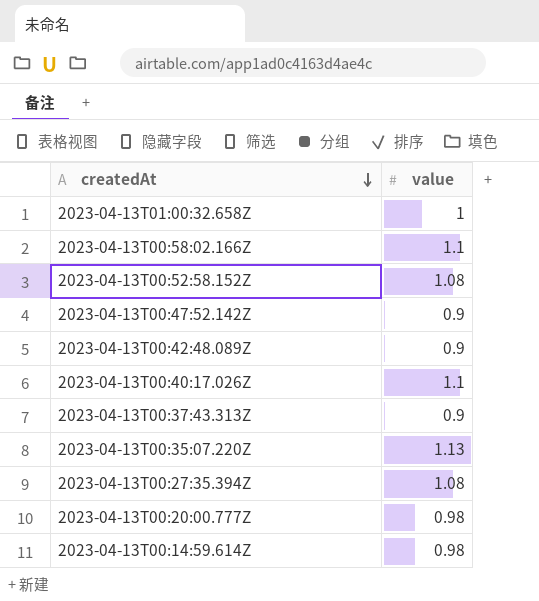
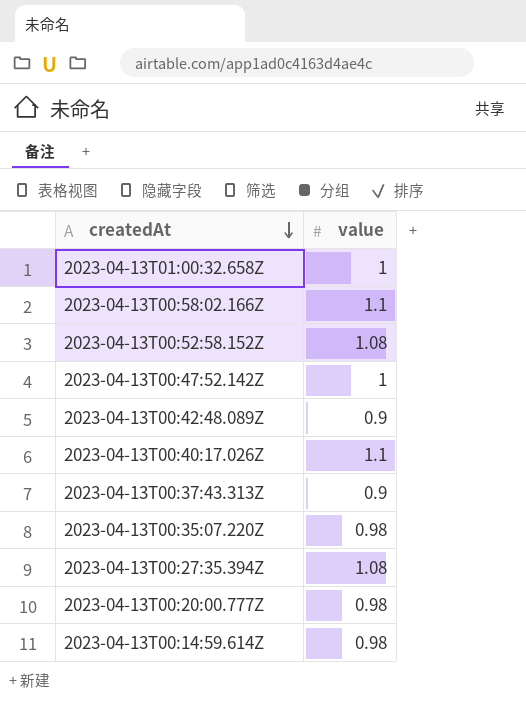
2023-04-13T00:47:52.142Z | value: 0.9 -> 1
2023-04-13T00:35:07.220Z | value: 1.13 -> 0.98

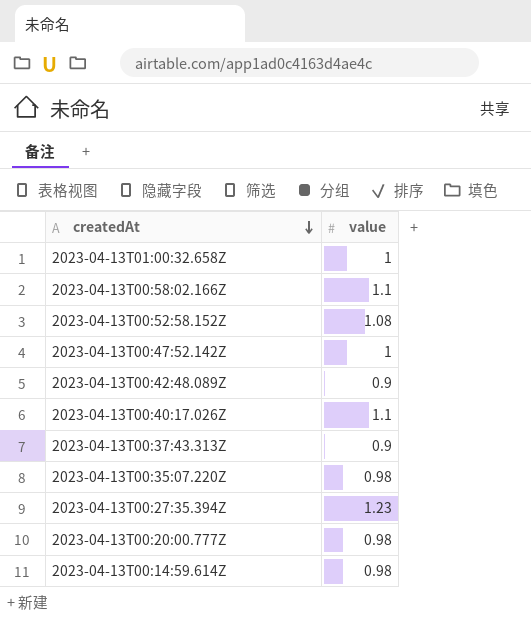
2023-04-13T00:27:35.394Z | value: 1.08 -> 1.23

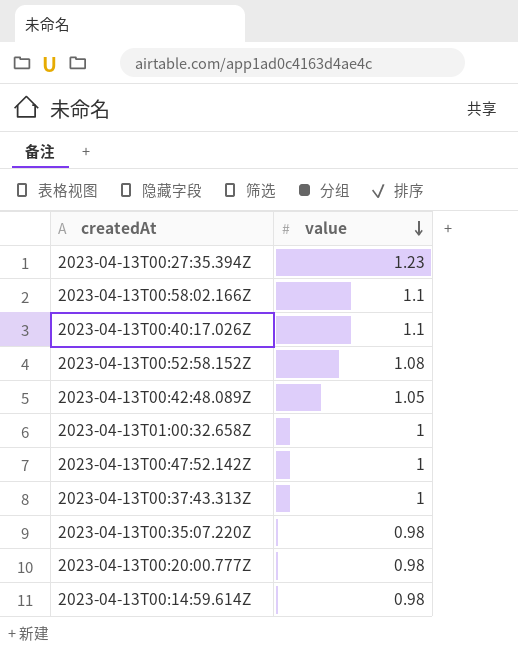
row order: createdAt descending -> value descending
2023-04-13T00:42:48.089Z | value: 0.9 -> 1.05
2023-04-13T00:37:43.313Z | value: 0.9 -> 1

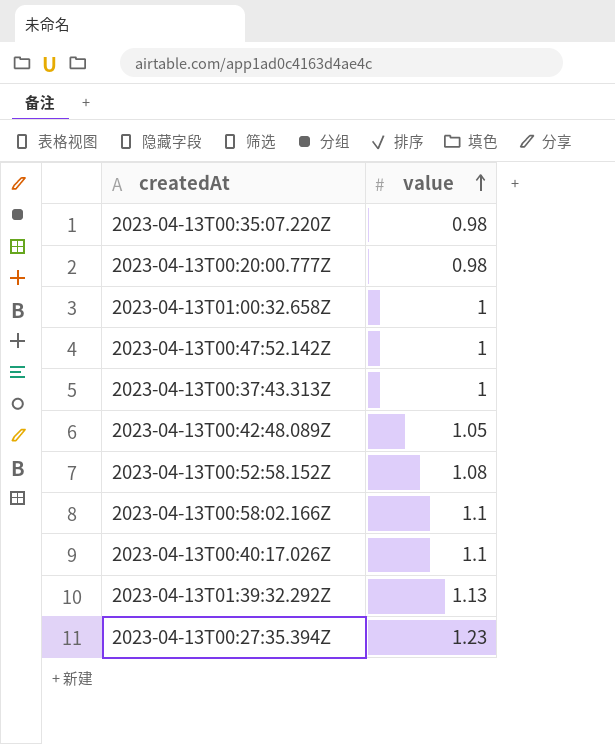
row order: value descending -> value ascending
row 2023-04-13T00:14:59.614Z: 0.98 -> none
row 2023-04-13T01:39:32.292Z: none -> 1.13

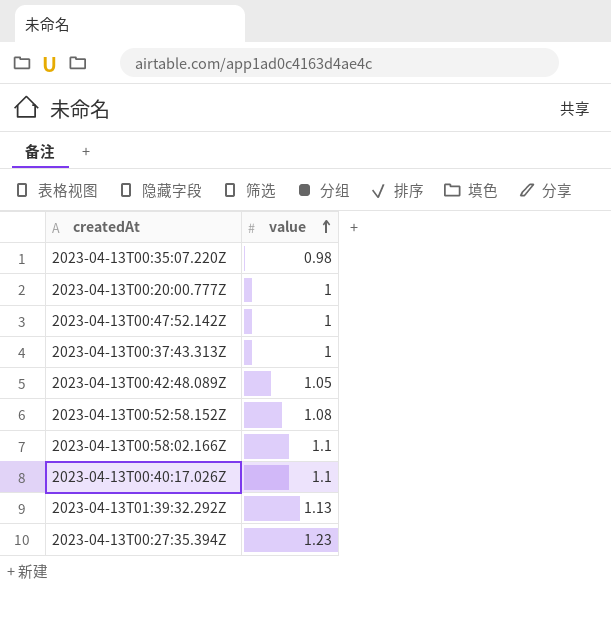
row 2023-04-13T01:00:32.658Z: 1 -> none
2023-04-13T00:20:00.777Z | value: 0.98 -> 1

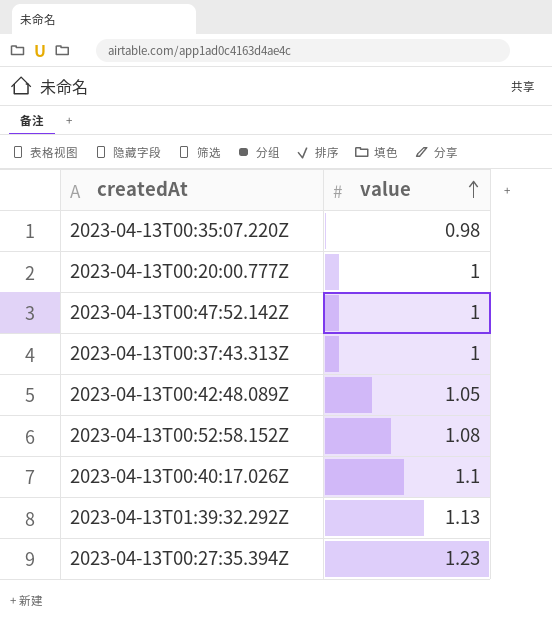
row 2023-04-13T00:58:02.166Z: 1.1 -> none

